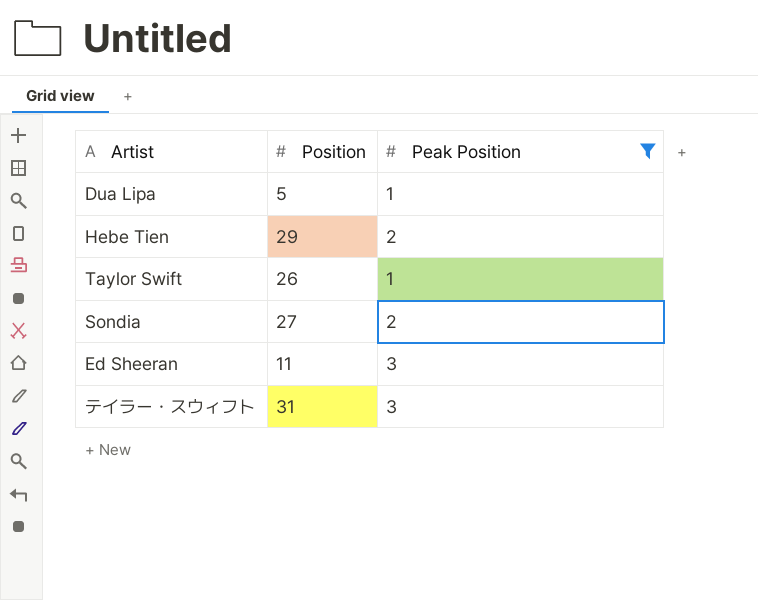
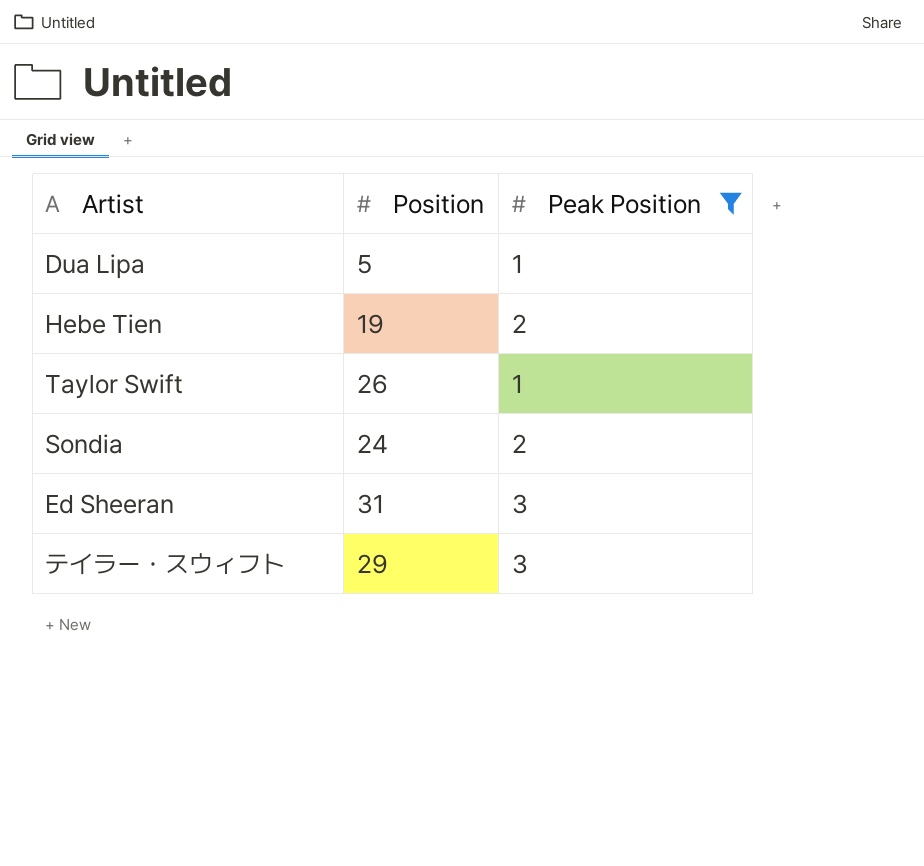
Hebe Tien | Position: 29 -> 19
Sondia | Position: 27 -> 24
Ed Sheeran | Position: 11 -> 31
テイラー・スウィフト | Position: 31 -> 29

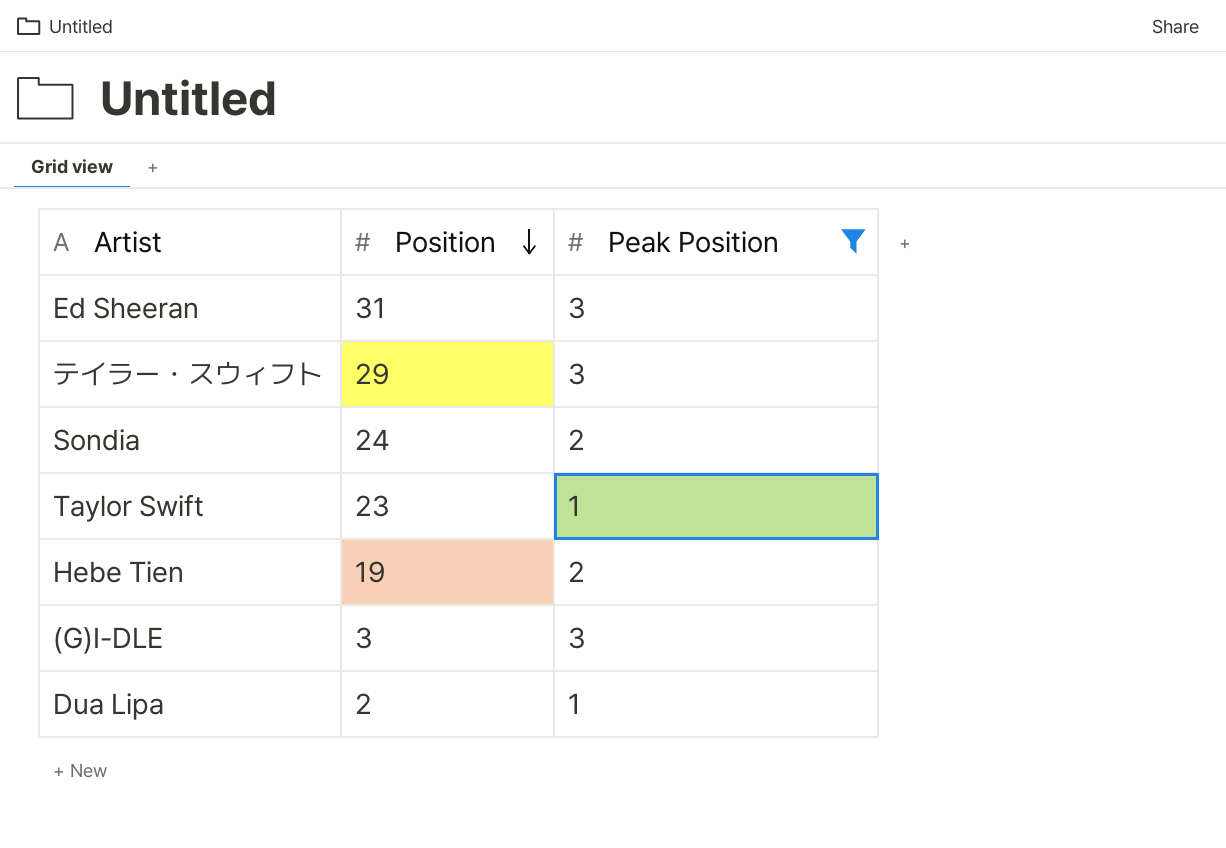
row order: none -> Position descending
Taylor Swift | Position: 26 -> 23
row (G)I-DLE: none -> 3 | 3
Dua Lipa | Position: 5 -> 2

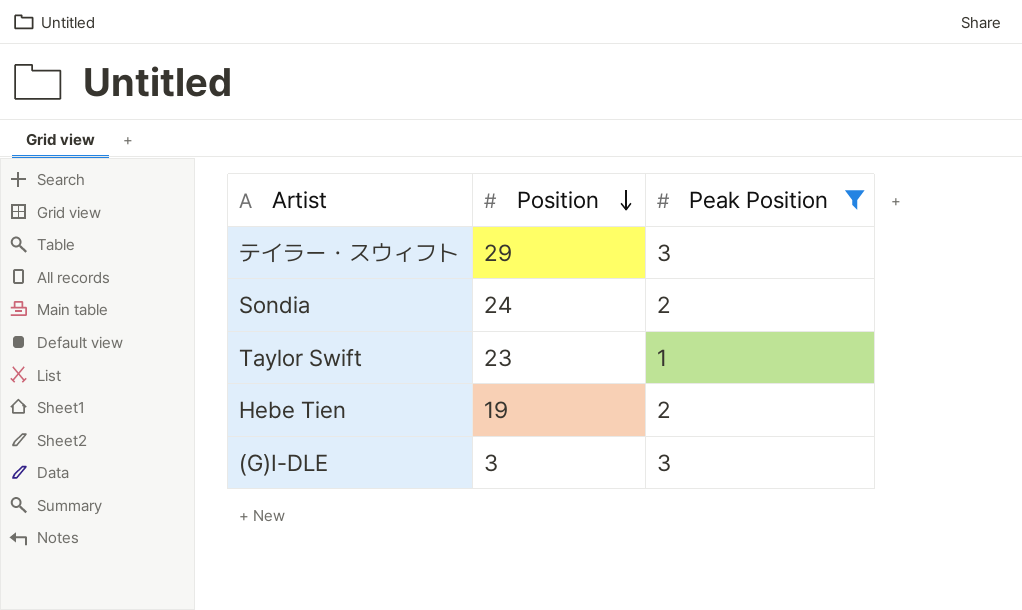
row Ed Sheeran: 31 | 3 -> none
row Dua Lipa: 2 | 1 -> none

